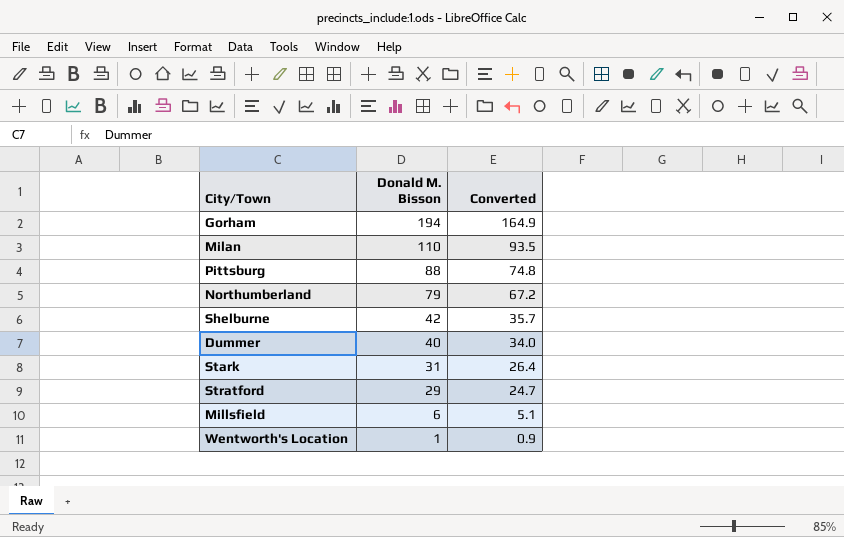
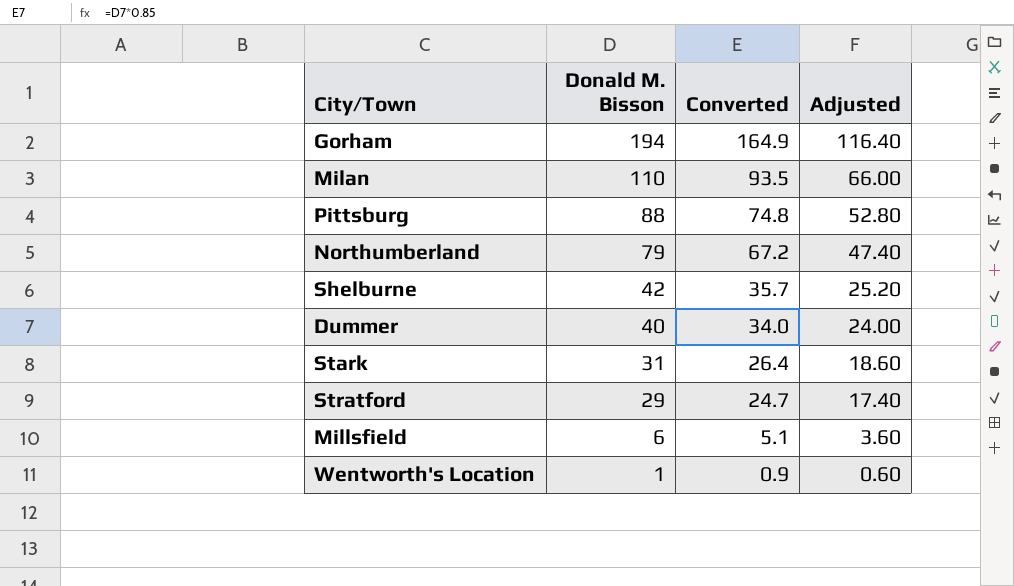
column Adjusted | formula: none -> [Donald M. Bisson] * 0.6

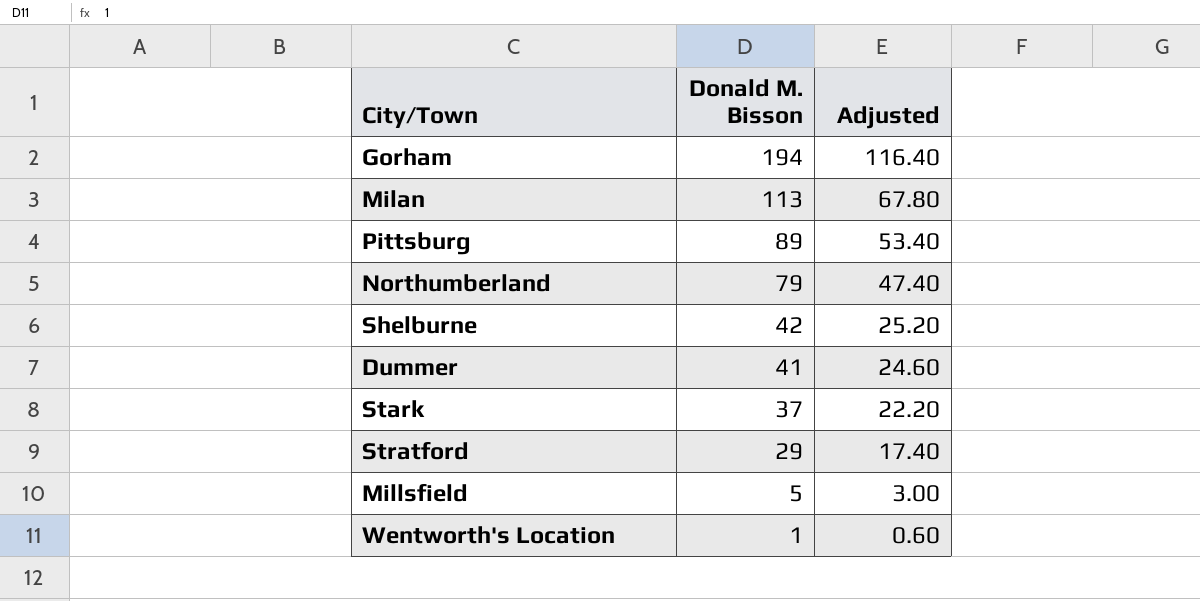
column Converted | formula: [Donald M. Bisson] * 0.85 -> none
Milan | Donald M. Bisson: 110 -> 113
Milan | Adjusted: 66.00 -> 67.80
Pittsburg | Donald M. Bisson: 88 -> 89
Pittsburg | Adjusted: 52.80 -> 53.40
Dummer | Donald M. Bisson: 40 -> 41
Dummer | Adjusted: 24.00 -> 24.60
Stark | Donald M. Bisson: 31 -> 37
Stark | Adjusted: 18.60 -> 22.20
Millsfield | Donald M. Bisson: 6 -> 5
Millsfield | Adjusted: 3.60 -> 3.00

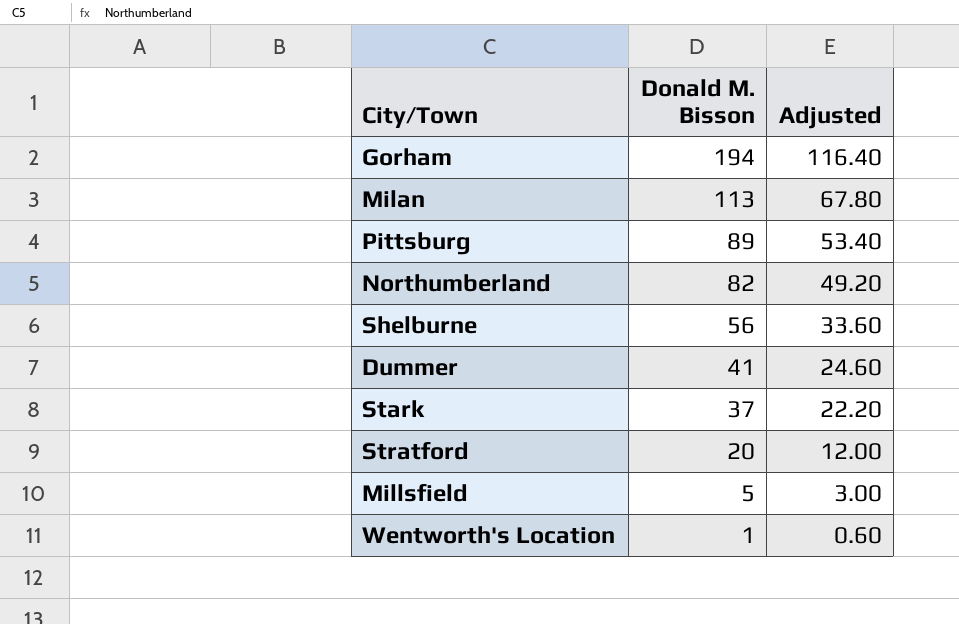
Northumberland | Donald M. Bisson: 79 -> 82
Northumberland | Adjusted: 47.40 -> 49.20
Shelburne | Donald M. Bisson: 42 -> 56
Shelburne | Adjusted: 25.20 -> 33.60
Stratford | Donald M. Bisson: 29 -> 20
Stratford | Adjusted: 17.40 -> 12.00

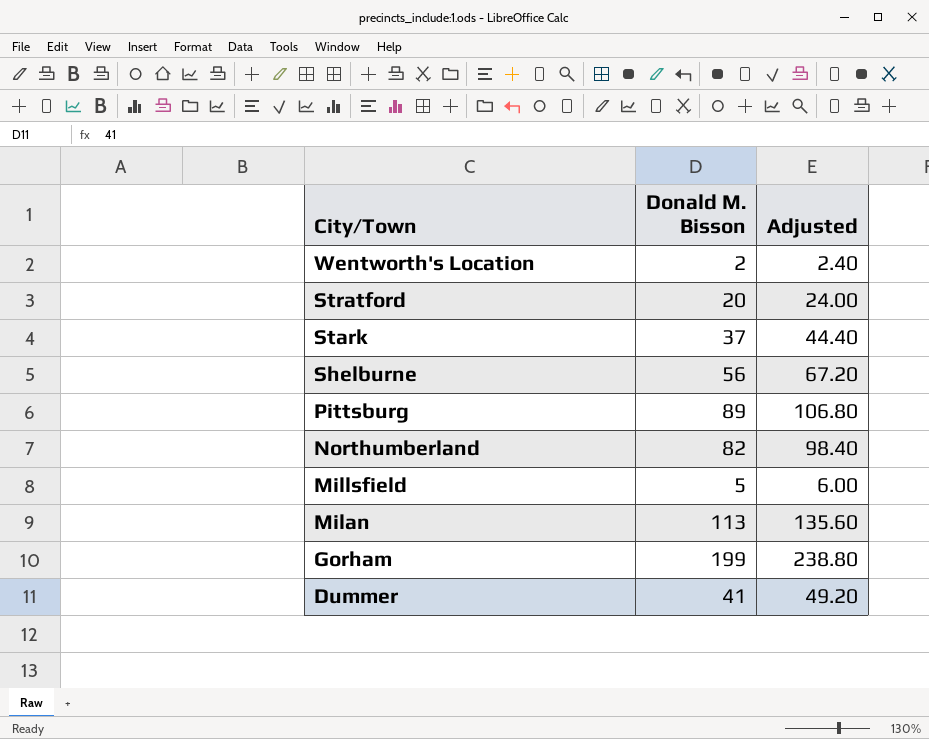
row order: Donald M. Bisson descending -> City/Town descending
column Adjusted | formula: [Donald M. Bisson] * 0.6 -> [Donald M. Bisson] * 1.2
Wentworth's Location | Donald M. Bisson: 1 -> 2
Gorham | Donald M. Bisson: 194 -> 199

